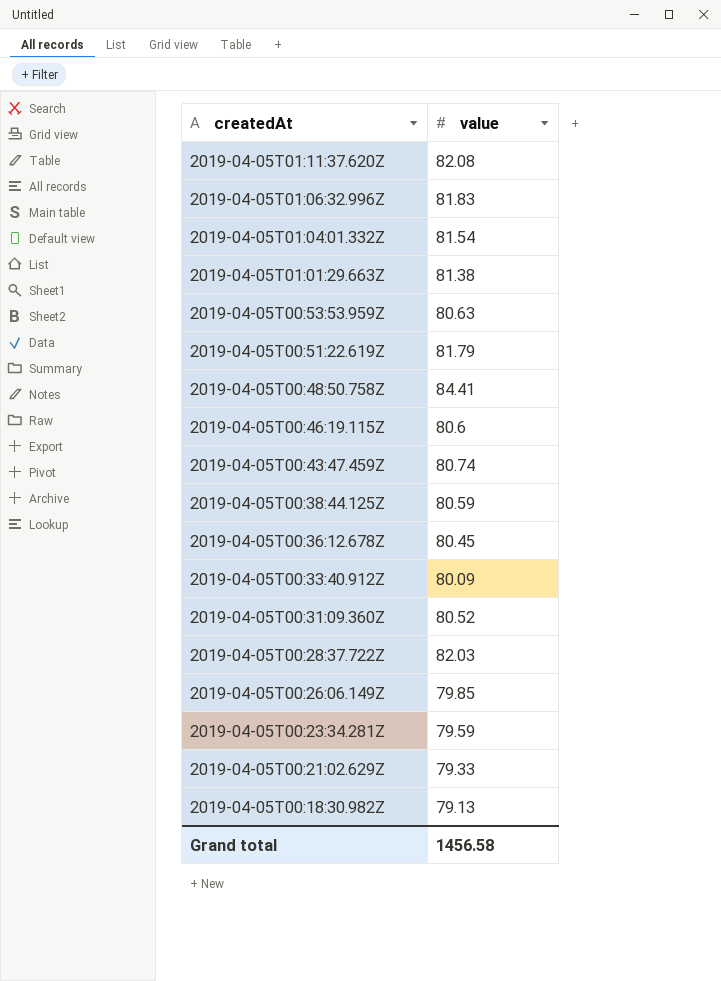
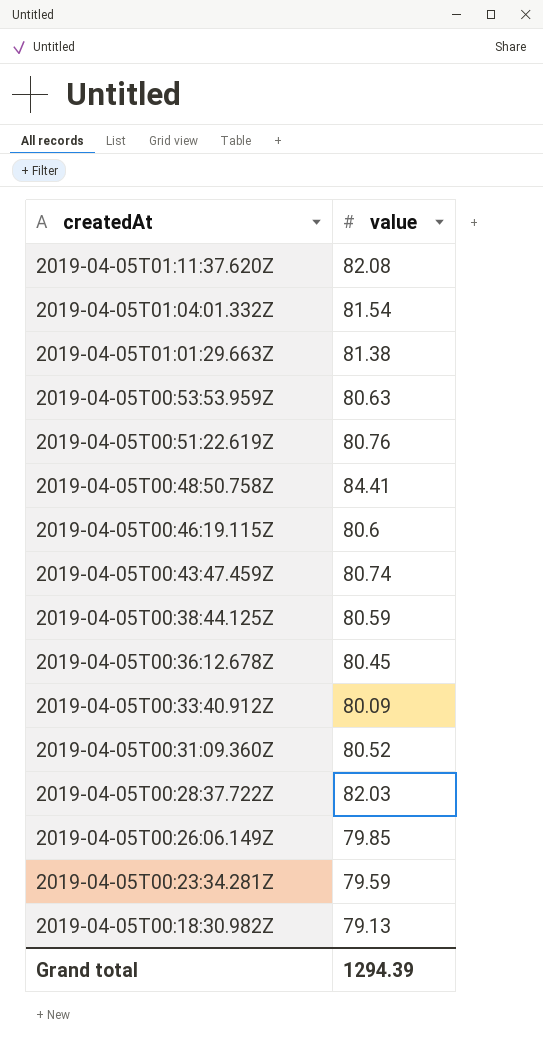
row 2019-04-05T01:06:32.996Z: 81.83 -> none
row 2019-04-05T00:21:02.629Z: 79.33 -> none
2019-04-05T00:51:22.619Z | value: 81.79 -> 80.76
Grand total | value: 1456.58 -> 1294.39

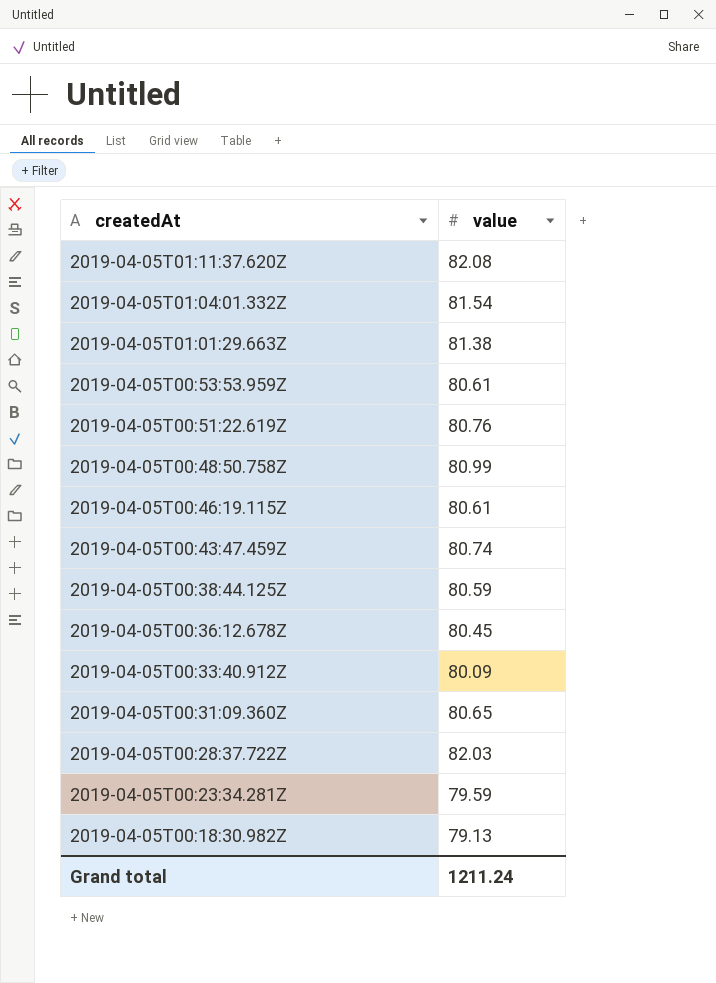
row 2019-04-05T00:26:06.149Z: 79.85 -> none
2019-04-05T00:53:53.959Z | value: 80.63 -> 80.61
2019-04-05T00:48:50.758Z | value: 84.41 -> 80.99
2019-04-05T00:46:19.115Z | value: 80.6 -> 80.61
2019-04-05T00:31:09.360Z | value: 80.52 -> 80.65
Grand total | value: 1294.39 -> 1211.24

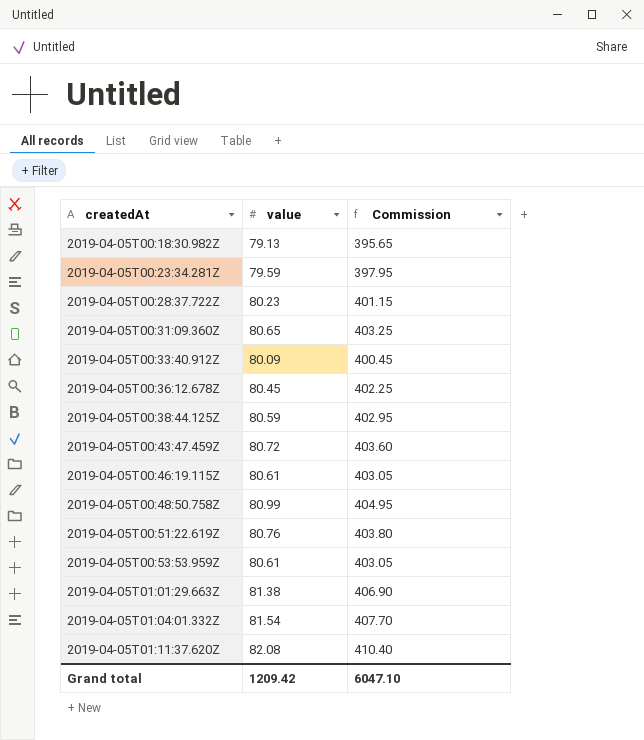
row order: createdAt descending -> createdAt ascending
column Commission | formula: none -> [value] * 5
2019-04-05T00:28:37.722Z | value: 82.03 -> 80.23
2019-04-05T00:43:47.459Z | value: 80.74 -> 80.72
Grand total | value: 1211.24 -> 1209.42

